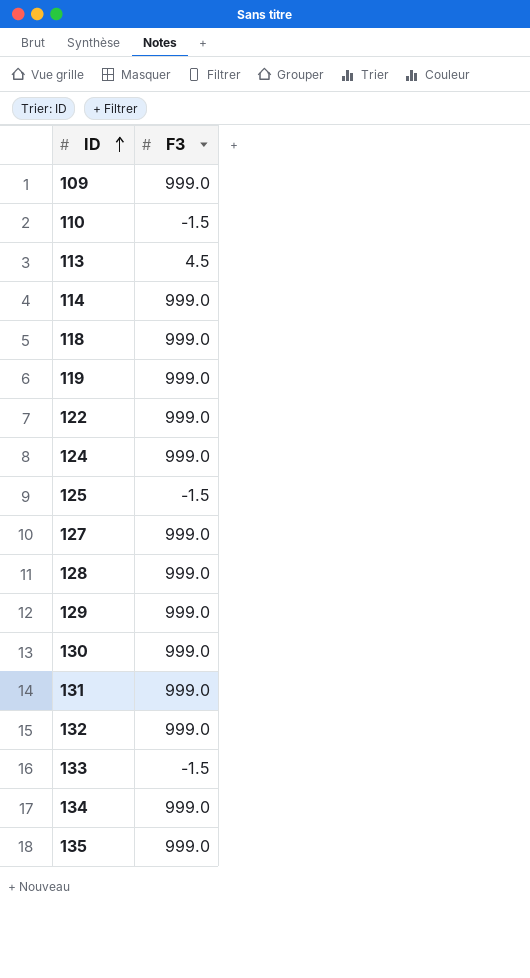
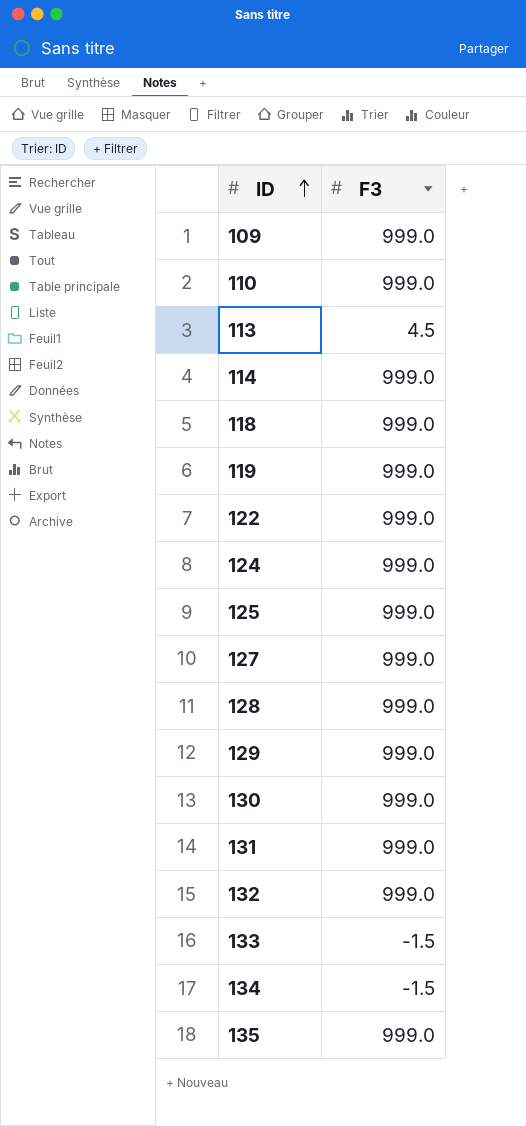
110 | F3: -1.5 -> 999.0
125 | F3: -1.5 -> 999.0
134 | F3: 999.0 -> -1.5

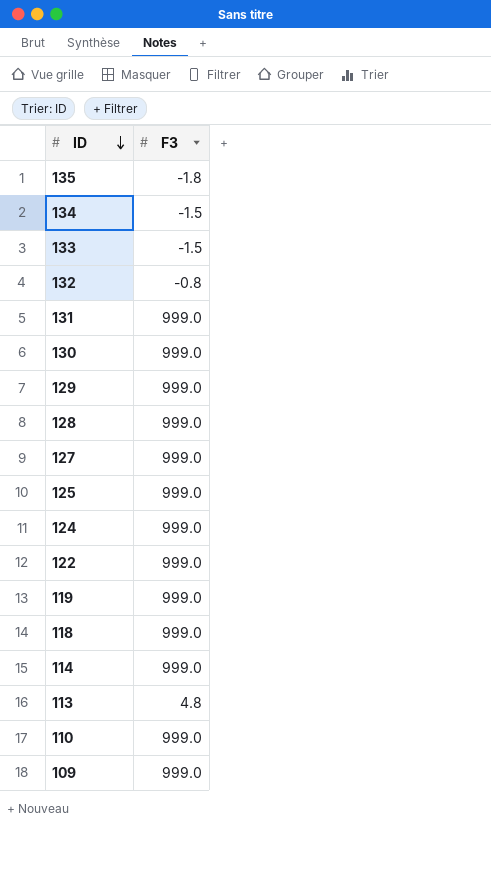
row order: ID ascending -> ID descending
135 | F3: 999.0 -> -1.8
132 | F3: 999.0 -> -0.8
113 | F3: 4.5 -> 4.8

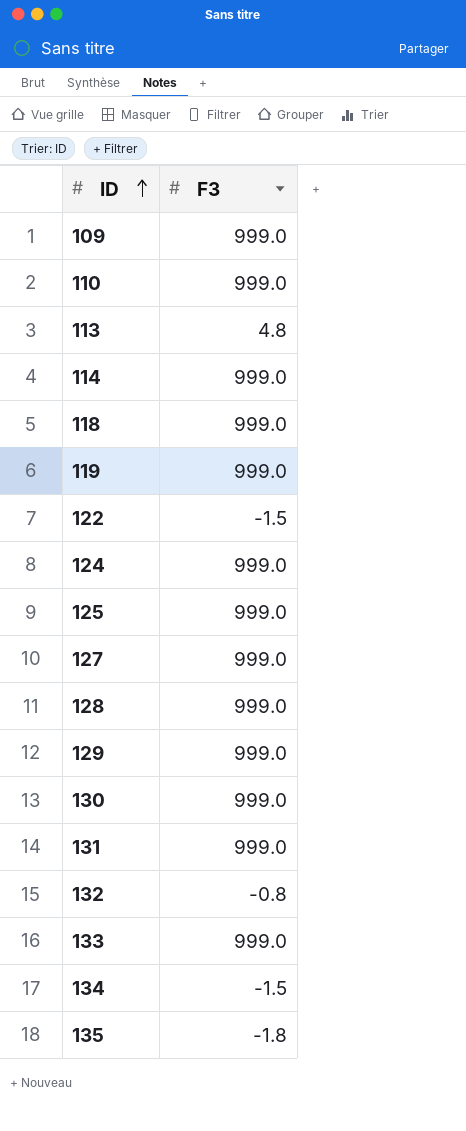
row order: ID descending -> ID ascending
122 | F3: 999.0 -> -1.5
133 | F3: -1.5 -> 999.0

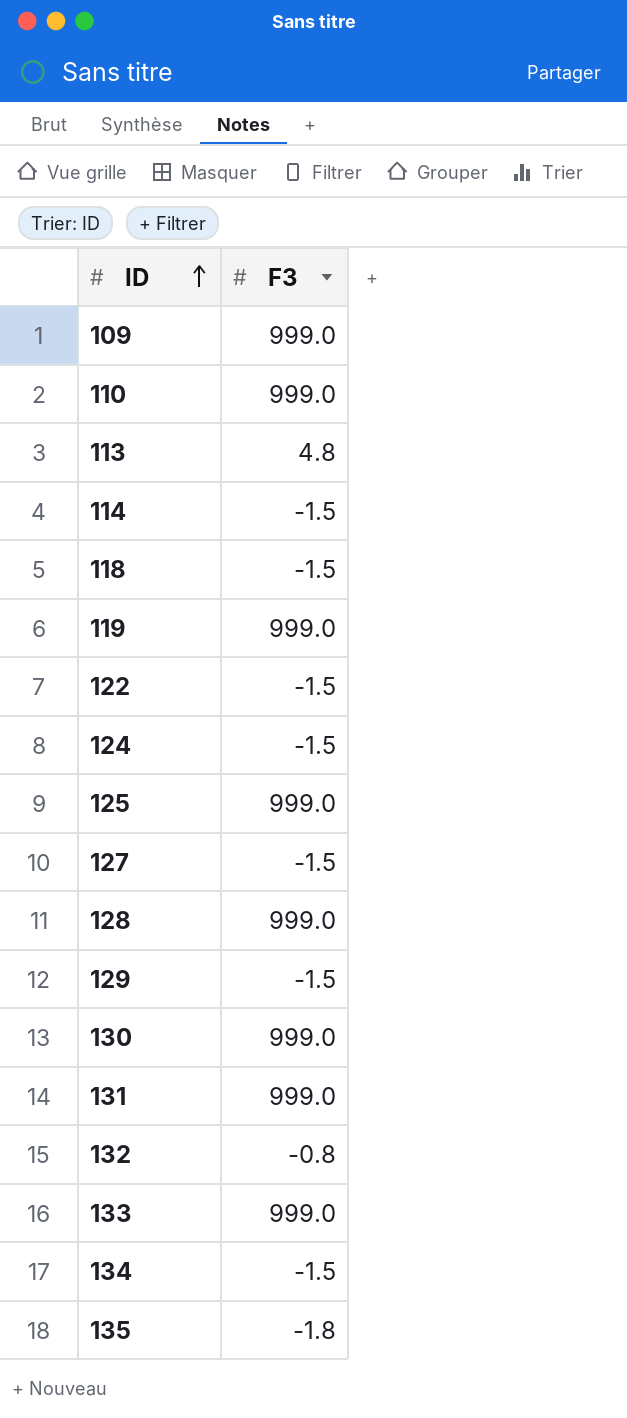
114 | F3: 999.0 -> -1.5
118 | F3: 999.0 -> -1.5
124 | F3: 999.0 -> -1.5
127 | F3: 999.0 -> -1.5
129 | F3: 999.0 -> -1.5

